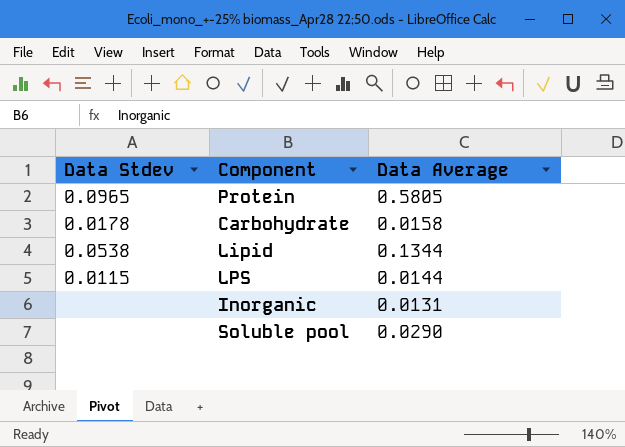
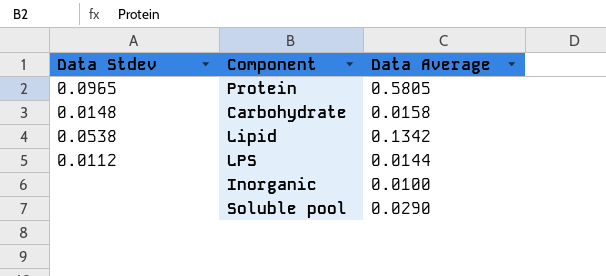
Carbohydrate | Data Stdev: 0.0178 -> 0.0148
Lipid | Data Average: 0.1344 -> 0.1342
LPS | Data Stdev: 0.0115 -> 0.0112
Inorganic | Data Average: 0.0131 -> 0.0100

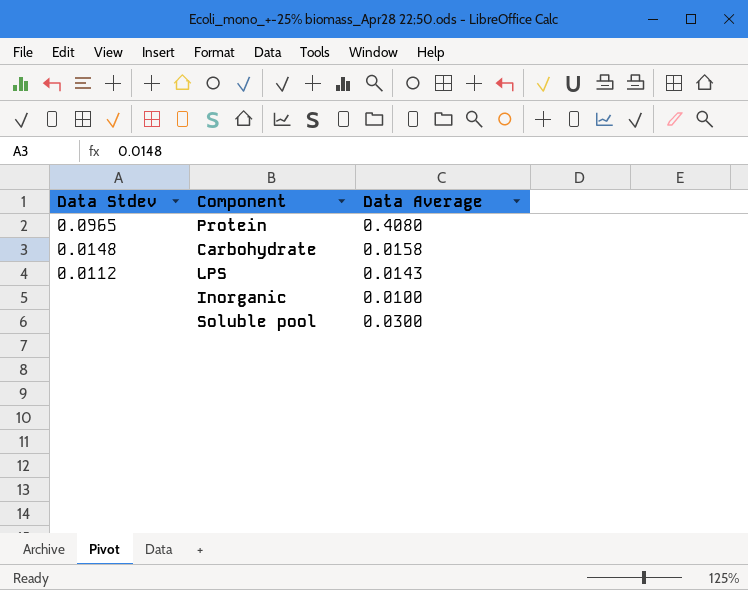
row Lipid: 0.0538 | 0.1342 -> none
Protein | Data Average: 0.5805 -> 0.4080
LPS | Data Average: 0.0144 -> 0.0143
Soluble pool | Data Average: 0.0290 -> 0.0300

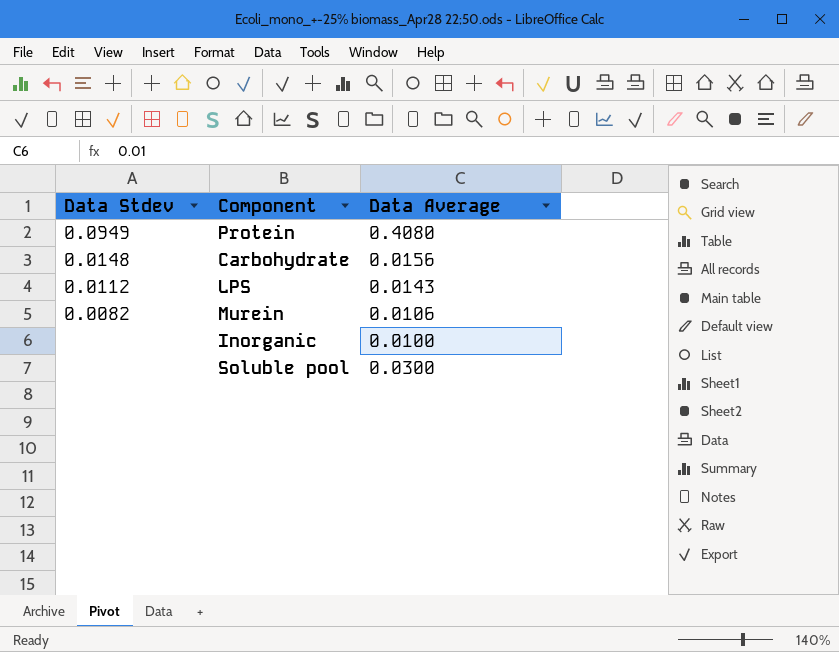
Protein | Data Stdev: 0.0965 -> 0.0949
Carbohydrate | Data Average: 0.0158 -> 0.0156
row Murein: none -> 0.0082 | 0.0106

